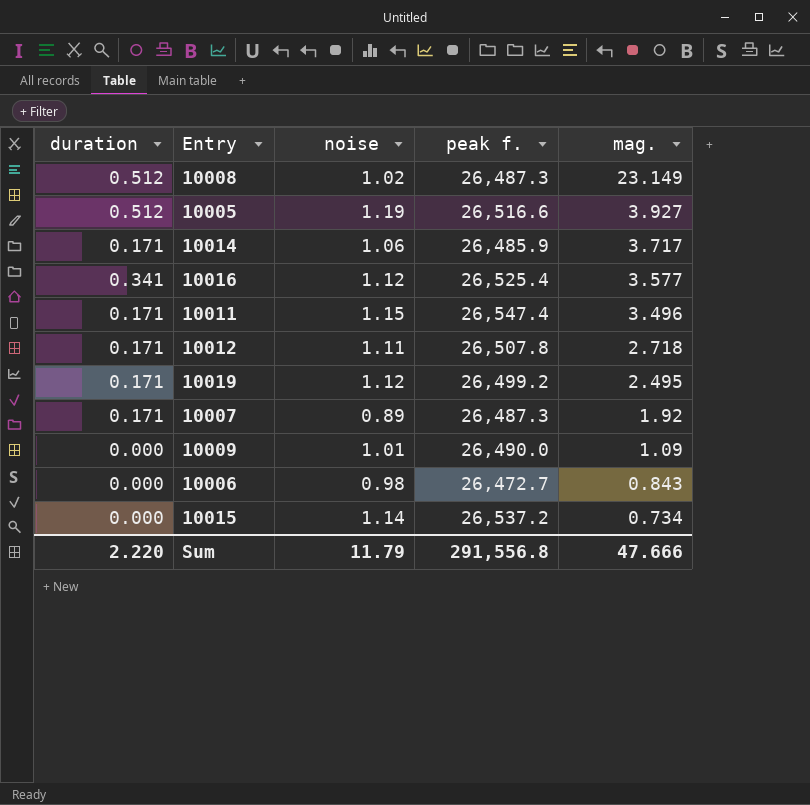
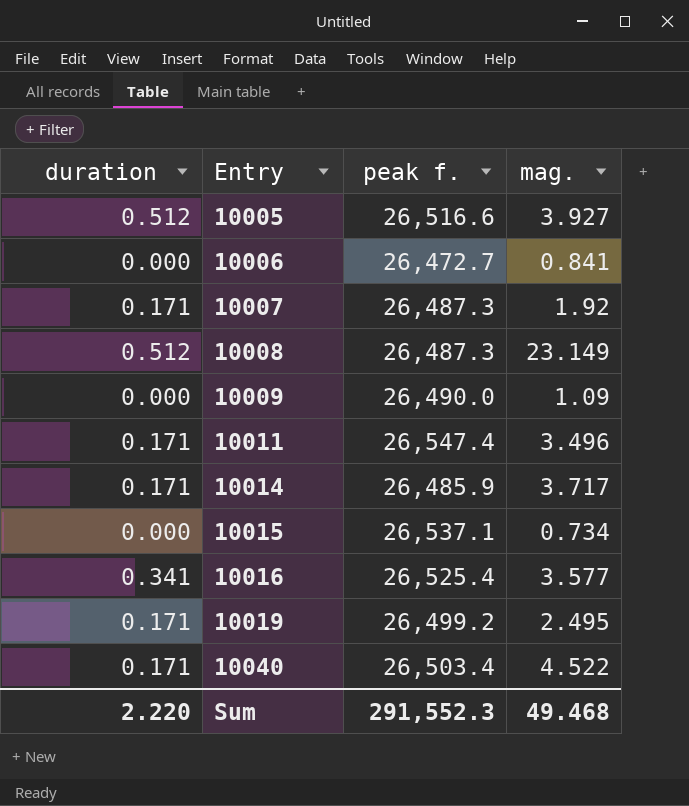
row order: mag. descending -> Entry ascending
column noise | position: 3 -> none
row 10012: 0.171 | 1.11 | 26,507.8 | 2.718 -> none
10006 | mag.: 0.843 -> 0.841
10015 | peak f.: 26,537.2 -> 26,537.1
row 10040: none -> 0.171 | 26,503.4 | 4.522
Sum | peak f.: 291,556.8 -> 291,552.3
Sum | mag.: 47.666 -> 49.468

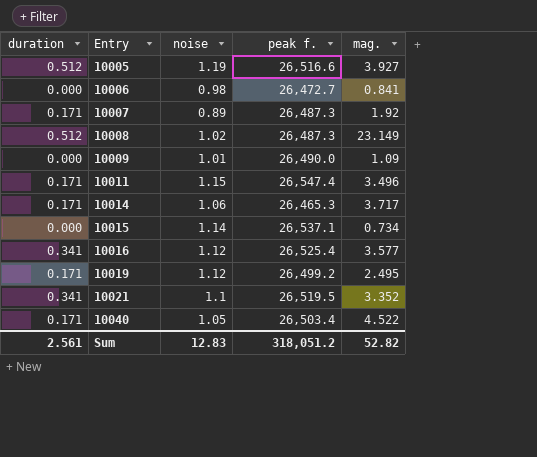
column noise | position: none -> 3
10014 | peak f.: 26,485.9 -> 26,465.3
row 10021: none -> 0.341 | 1.1 | 26,519.5 | 3.352
Sum | duration: 2.220 -> 2.561
Sum | peak f.: 291,552.3 -> 318,051.2
Sum | mag.: 49.468 -> 52.82

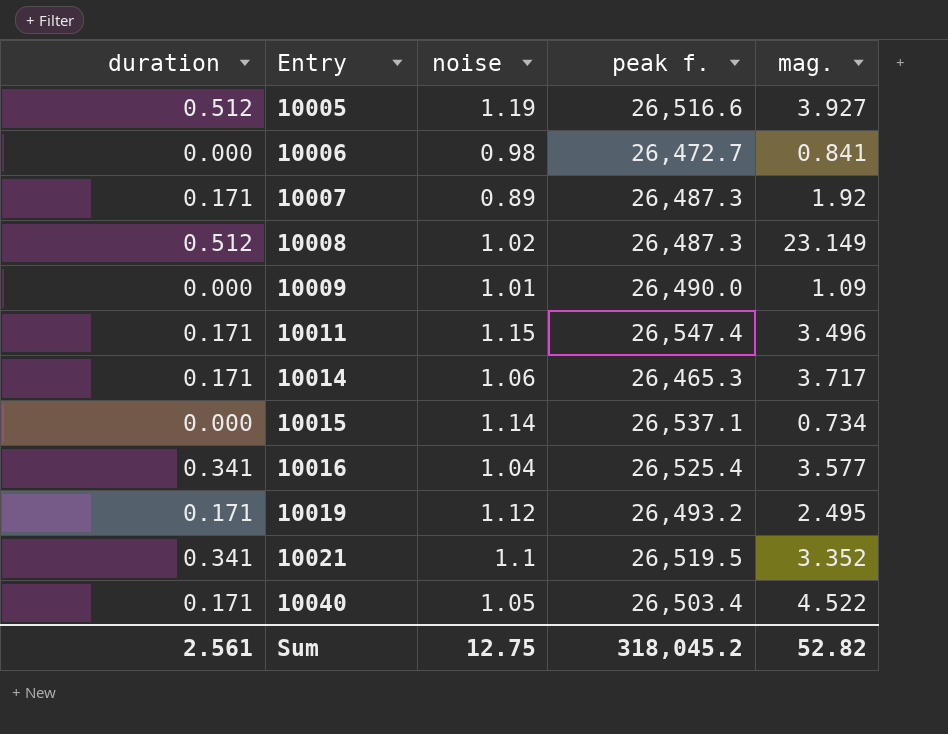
10016 | noise: 1.12 -> 1.04
10019 | peak f.: 26,499.2 -> 26,493.2
Sum | noise: 12.83 -> 12.75
Sum | peak f.: 318,051.2 -> 318,045.2

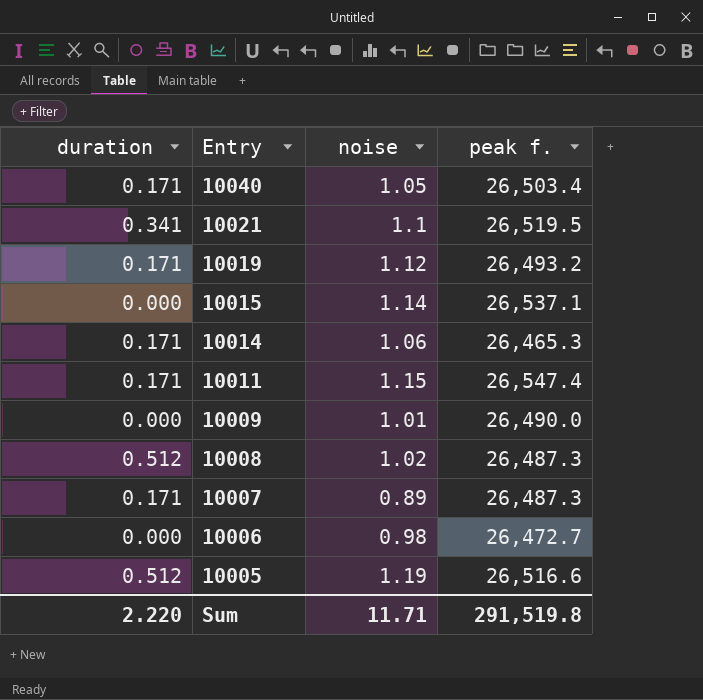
row order: Entry ascending -> Entry descending
column mag. | position: 5 -> none
row 10016: 0.341 | 1.04 | 26,525.4 | 3.577 -> none
Sum | duration: 2.561 -> 2.220
Sum | noise: 12.75 -> 11.71
Sum | peak f.: 318,045.2 -> 291,519.8

